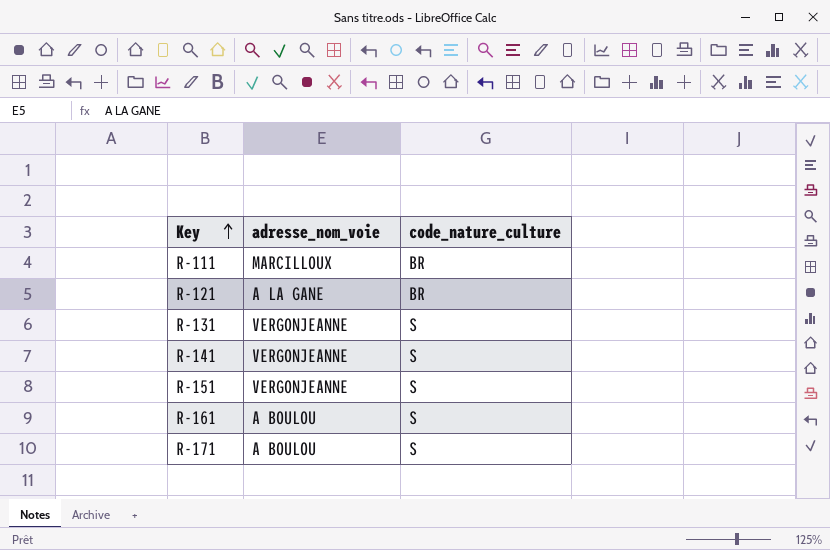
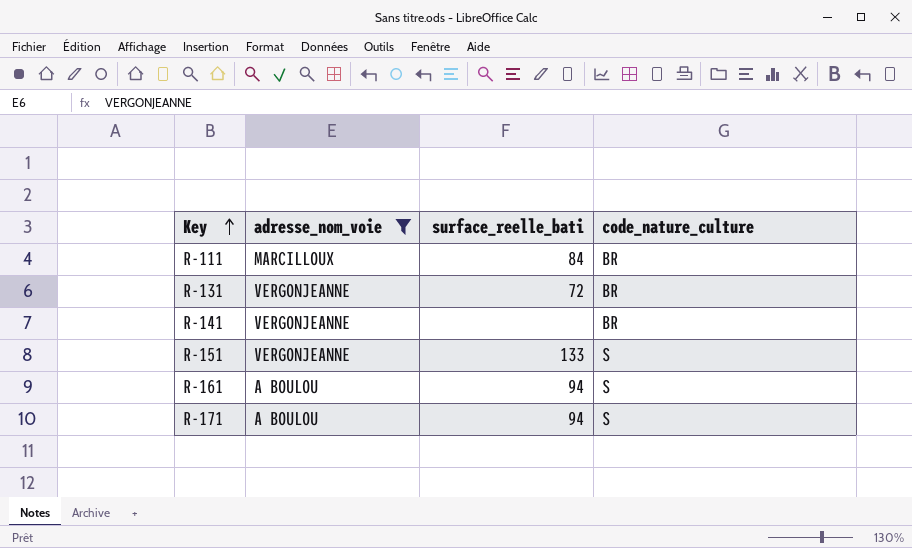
filter: none -> adresse_nom_voie != A LA GANE
column surface_reelle_bati | position: none -> 3
R-131 | code_nature_culture: S -> BR
R-141 | code_nature_culture: S -> BR

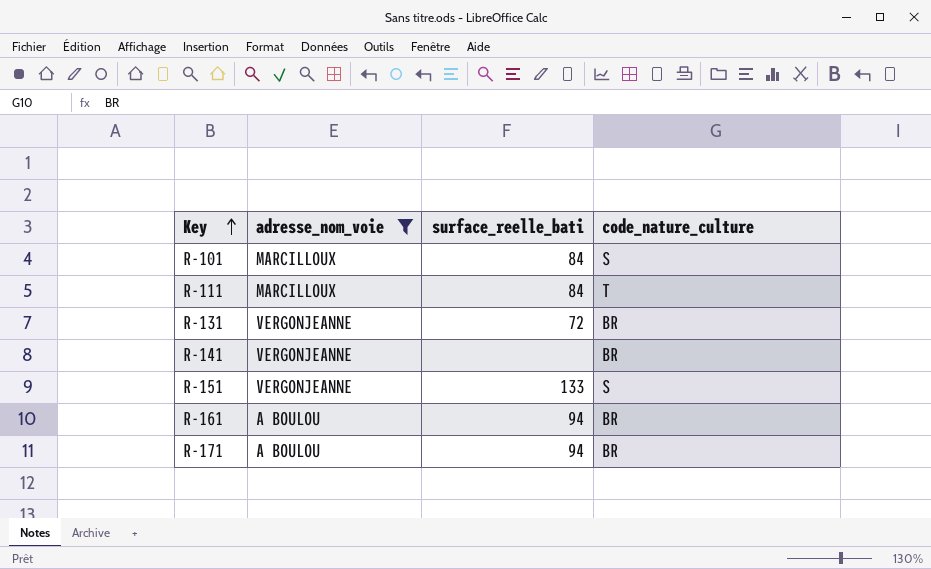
row R-101: none -> MARCILLOUX | 84 | S
R-111 | code_nature_culture: BR -> T
R-161 | code_nature_culture: S -> BR
R-171 | code_nature_culture: S -> BR

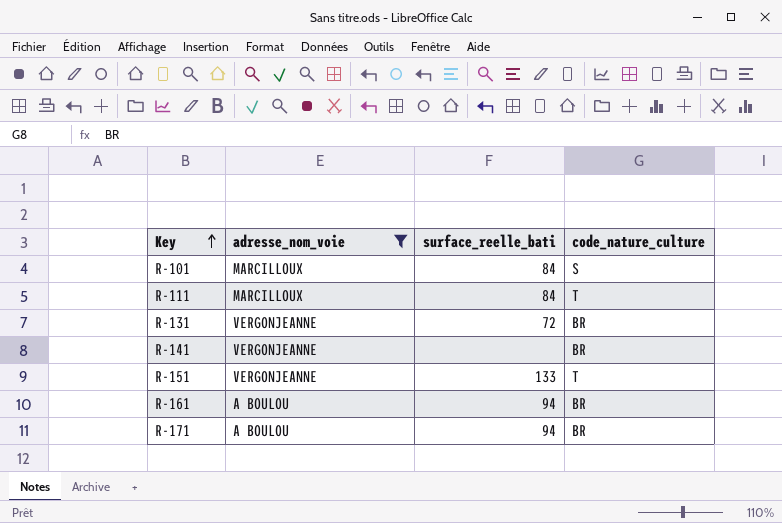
R-151 | code_nature_culture: S -> T

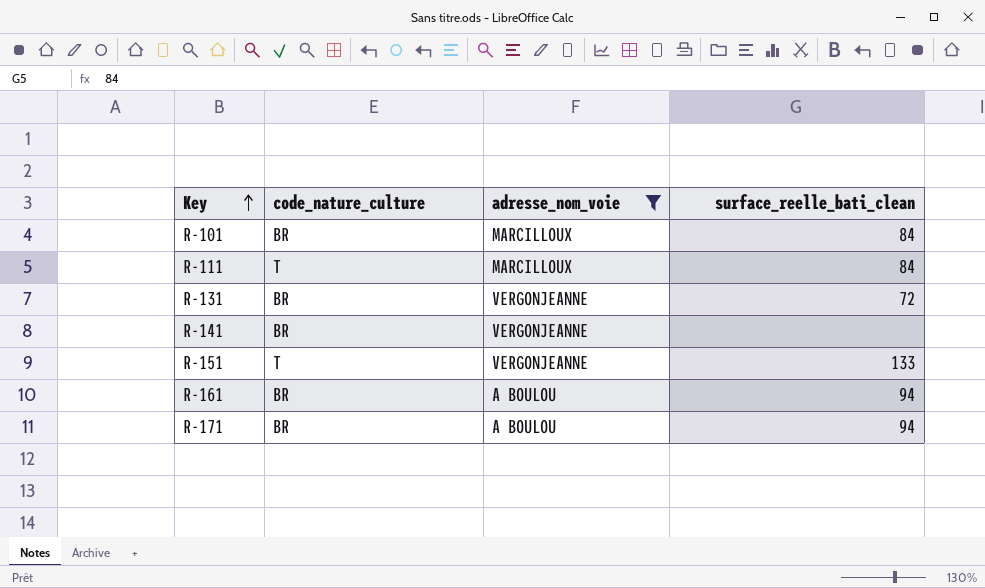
column code_nature_culture | position: 4 -> 2
column name: surface_reelle_bati -> surface_reelle_bati_clean
R-101 | code_nature_culture: S -> BR

